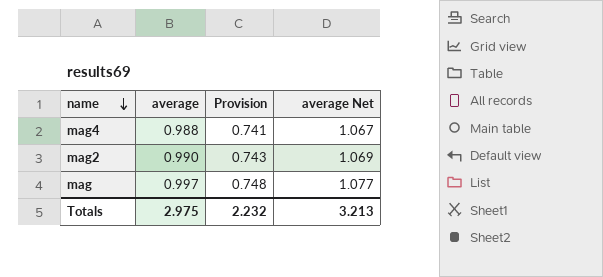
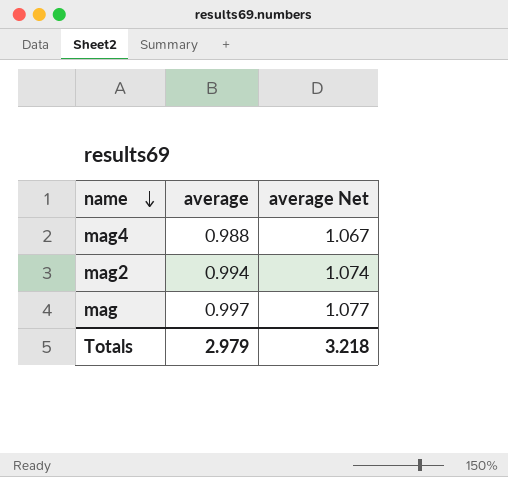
column Provision | formula: [average] * 0.75 -> none
mag2 | average: 0.990 -> 0.994
mag2 | average Net: 1.069 -> 1.074
Totals | average: 2.975 -> 2.979
Totals | average Net: 3.213 -> 3.218

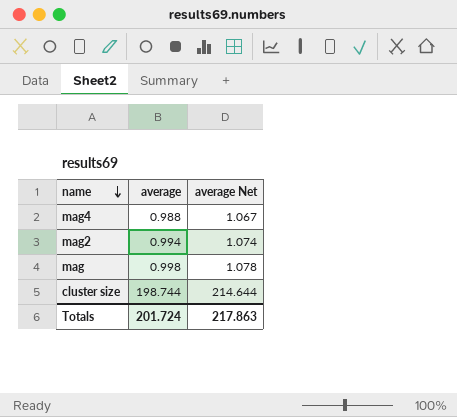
mag | average: 0.997 -> 0.998
mag | average Net: 1.077 -> 1.078
row cluster size: none -> 198.744 | 214.644
Totals | average: 2.979 -> 201.724
Totals | average Net: 3.218 -> 217.863

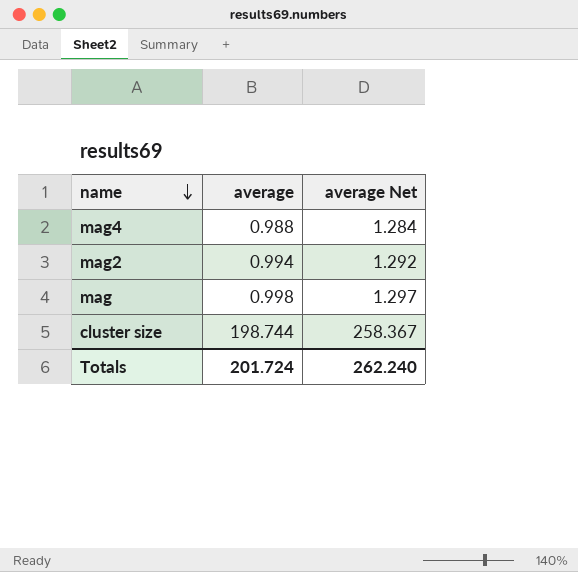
column average Net | formula: [average] * 1.08 -> [average] * 1.3
Totals | average Net: 217.863 -> 262.240

